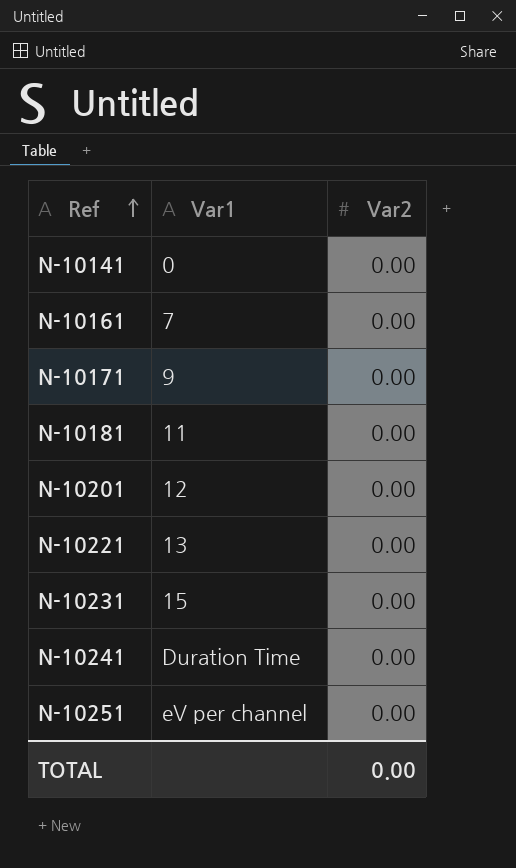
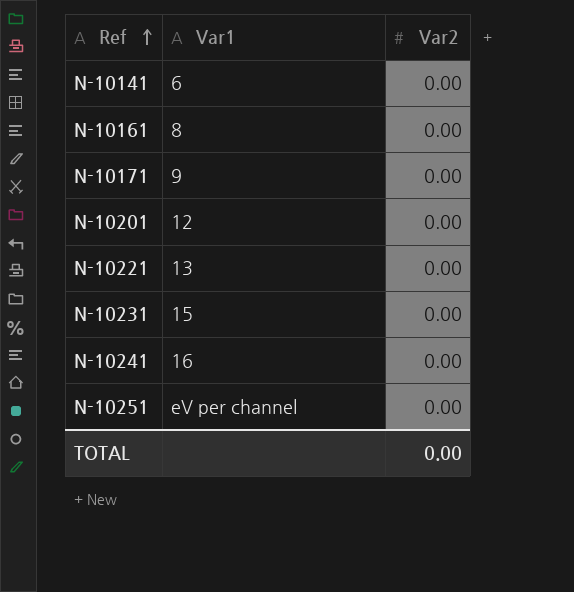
row N-10181: 11 | 0.00 -> none
N-10141 | Var1: 0 -> 6
N-10161 | Var1: 7 -> 8
N-10241 | Var1: Duration Time -> 16

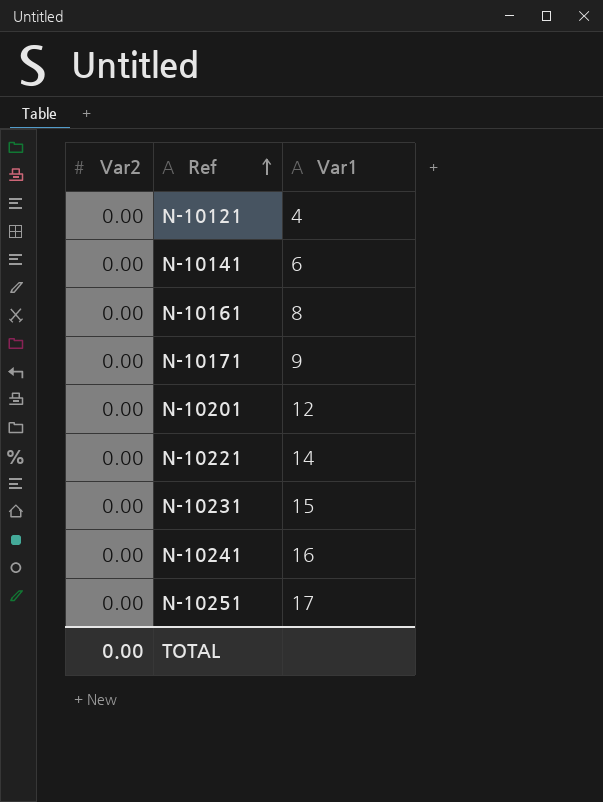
column Var2 | position: 3 -> 1
row N-10121: none -> 0.00 | 4
N-10221 | Var1: 13 -> 14
N-10251 | Var1: eV per channel -> 17

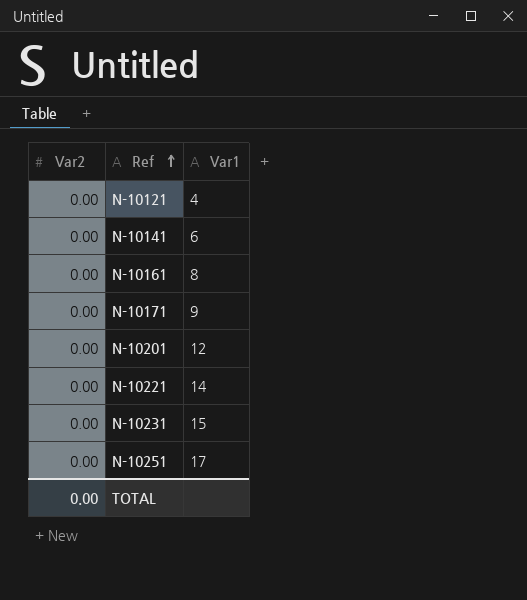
row N-10241: 0.00 | 16 -> none

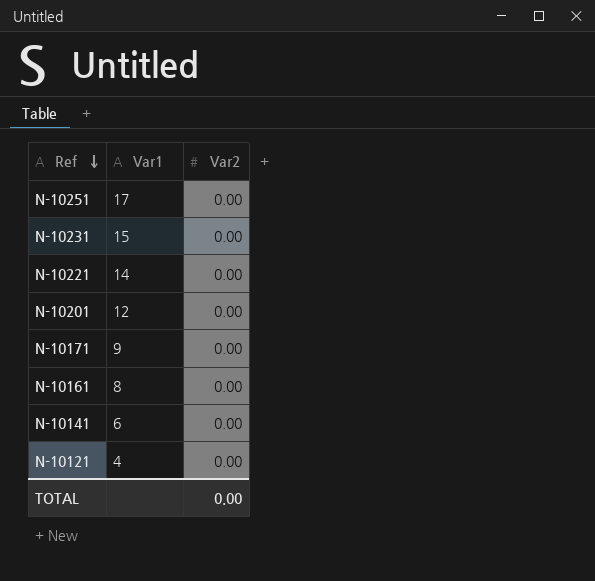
row order: Ref ascending -> Ref descending
column Var2 | position: 1 -> 3

